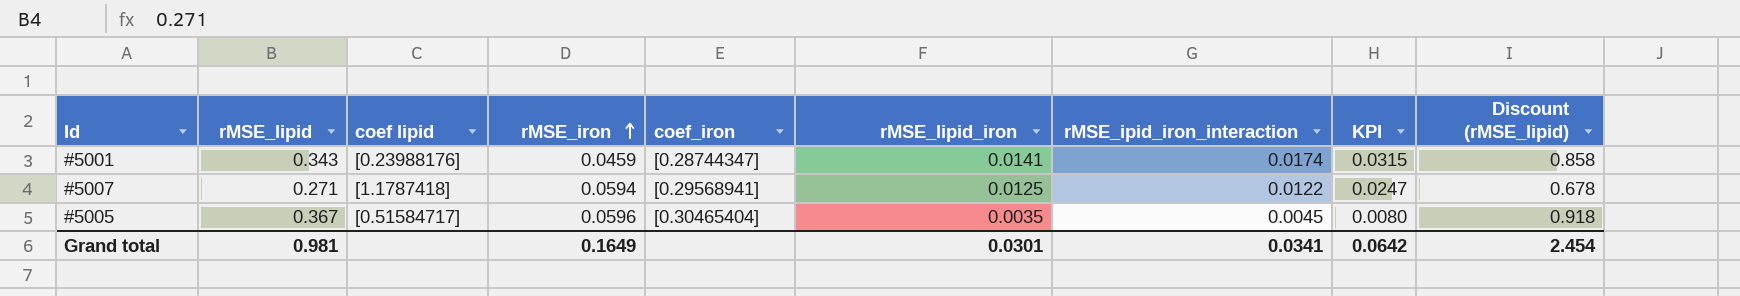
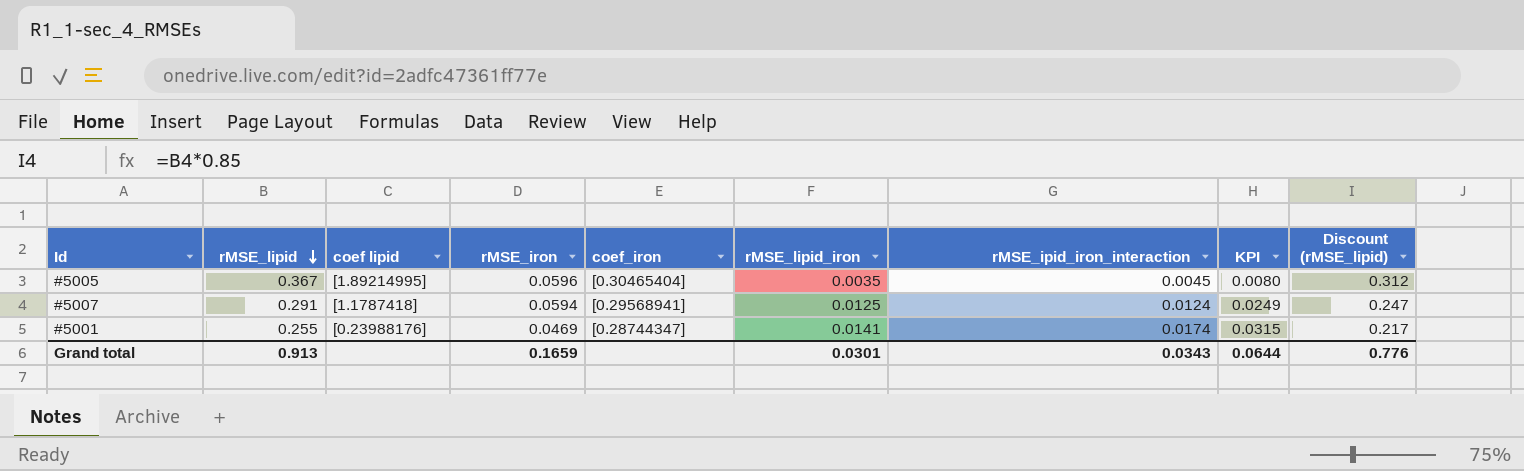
row order: rMSE_iron ascending -> rMSE_lipid descending
column Discount (rMSE_lipid) | formula: [rMSE_lipid] * 2.5 -> [rMSE_lipid] * 0.85
#5005 | coef lipid: [0.51584717] -> [1.89214995]
#5007 | rMSE_lipid: 0.271 -> 0.291
#5007 | rMSE_ipid_iron_interaction: 0.0122 -> 0.0124
#5007 | KPI: 0.0247 -> 0.0249
#5001 | rMSE_lipid: 0.343 -> 0.255
#5001 | rMSE_iron: 0.0459 -> 0.0469
Grand total | rMSE_lipid: 0.981 -> 0.913
Grand total | rMSE_iron: 0.1649 -> 0.1659
Grand total | rMSE_ipid_iron_interaction: 0.0341 -> 0.0343
Grand total | KPI: 0.0642 -> 0.0644
Grand total | Discount (rMSE_lipid): 2.454 -> 0.776

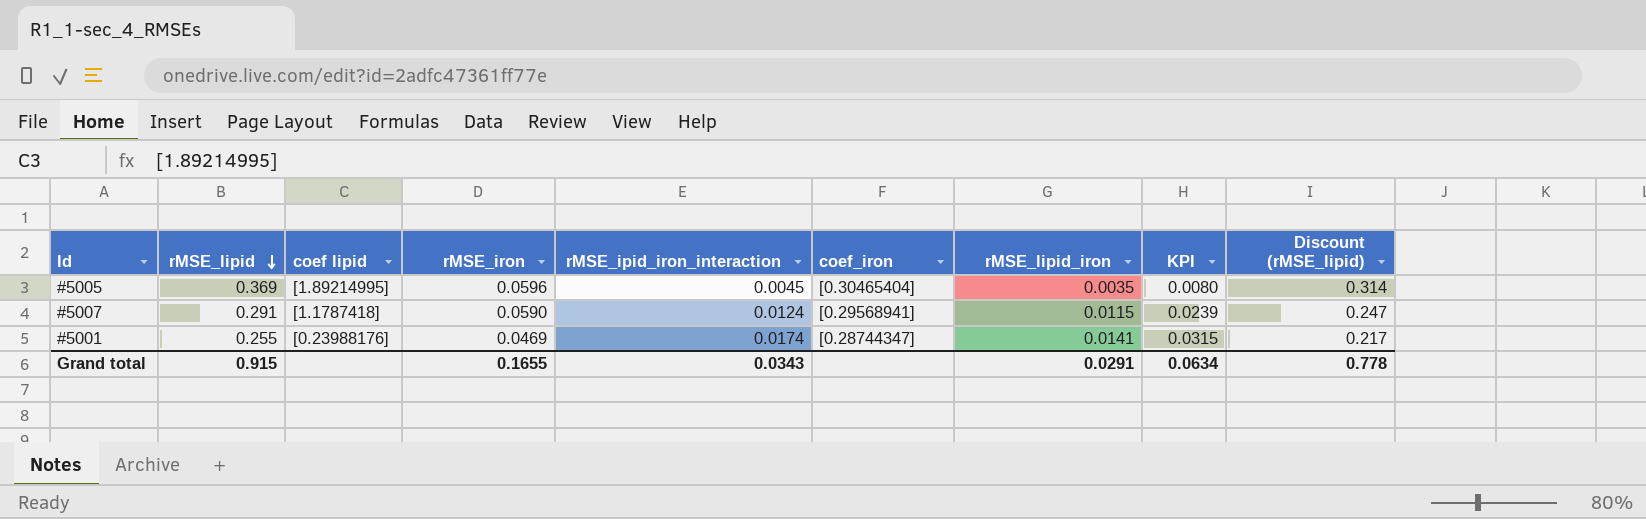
column rMSE_ipid_iron_interaction | position: 7 -> 5
#5005 | rMSE_lipid: 0.367 -> 0.369
#5005 | Discount (rMSE_lipid): 0.312 -> 0.314
#5007 | rMSE_iron: 0.0594 -> 0.0590
#5007 | rMSE_lipid_iron: 0.0125 -> 0.0115
#5007 | KPI: 0.0249 -> 0.0239
Grand total | rMSE_lipid: 0.913 -> 0.915
Grand total | rMSE_iron: 0.1659 -> 0.1655
Grand total | rMSE_lipid_iron: 0.0301 -> 0.0291
Grand total | KPI: 0.0644 -> 0.0634
Grand total | Discount (rMSE_lipid): 0.776 -> 0.778

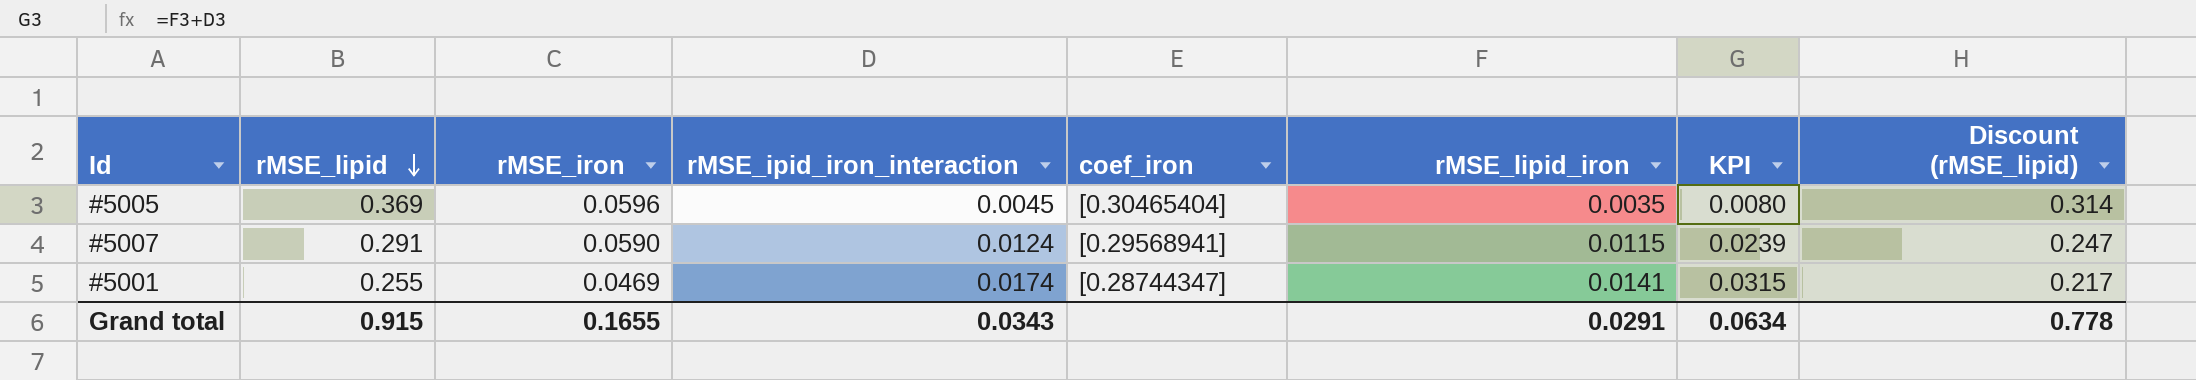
column coef lipid | position: 3 -> none

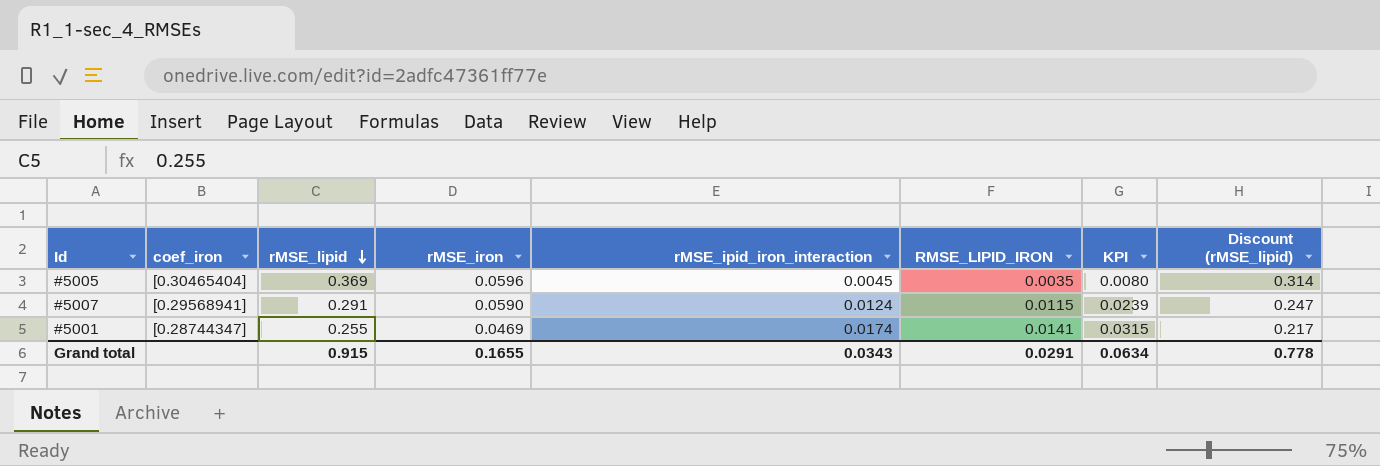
column coef_iron | position: 5 -> 2
column name: rMSE_lipid_iron -> RMSE_LIPID_IRON

